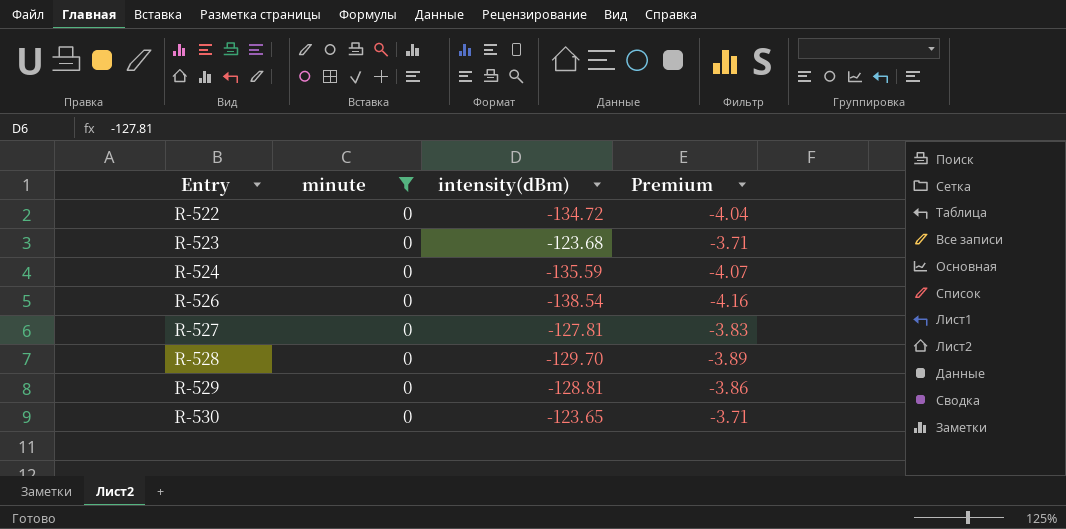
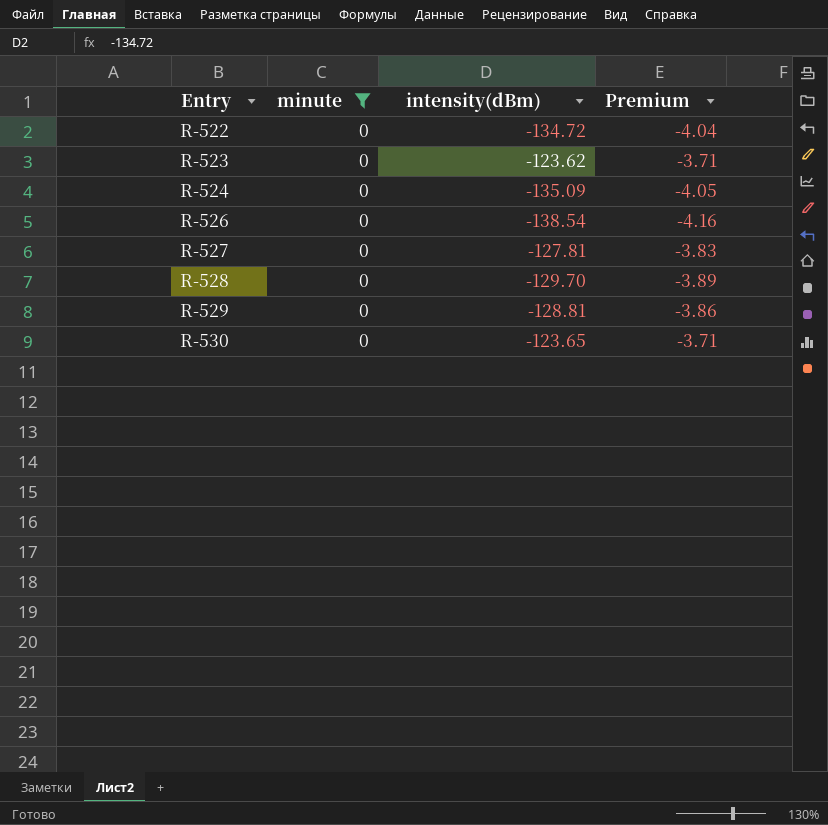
R-523 | intensity(dBm): -123.68 -> -123.62
R-524 | intensity(dBm): -135.59 -> -135.09
R-524 | Premium: -4.07 -> -4.05

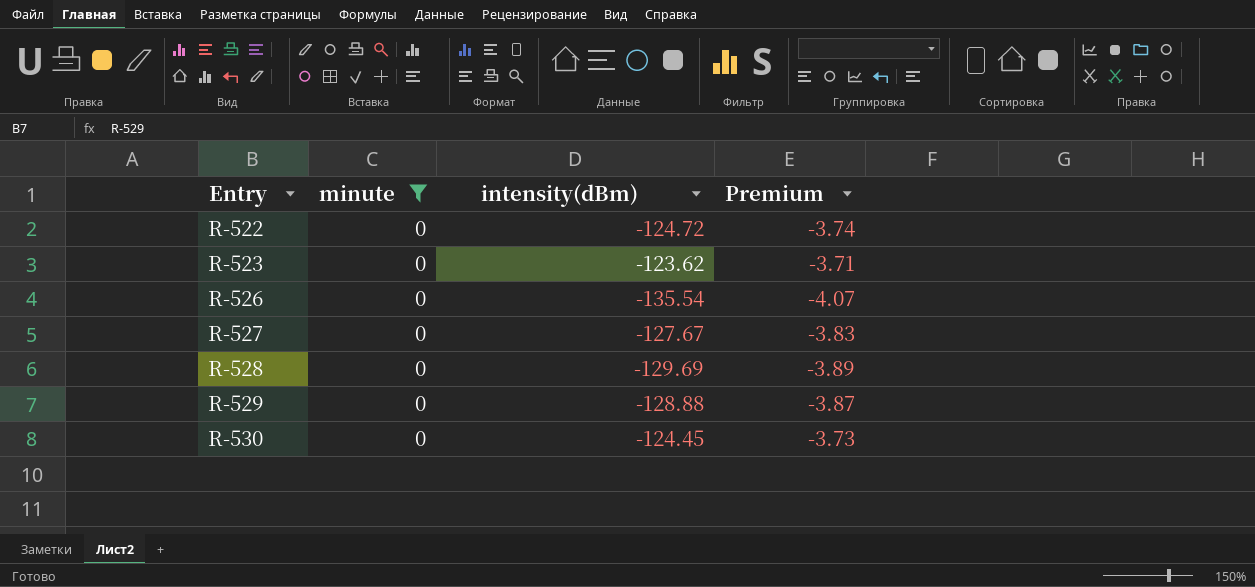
row R-524: 0 | -135.09 | -4.05 -> none
R-522 | intensity(dBm): -134.72 -> -124.72
R-522 | Premium: -4.04 -> -3.74
R-526 | intensity(dBm): -138.54 -> -135.54
R-526 | Premium: -4.16 -> -4.07
R-527 | intensity(dBm): -127.81 -> -127.67
R-528 | intensity(dBm): -129.70 -> -129.69
R-529 | intensity(dBm): -128.81 -> -128.88
R-529 | Premium: -3.86 -> -3.87
R-530 | intensity(dBm): -123.65 -> -124.45
R-530 | Premium: -3.71 -> -3.73

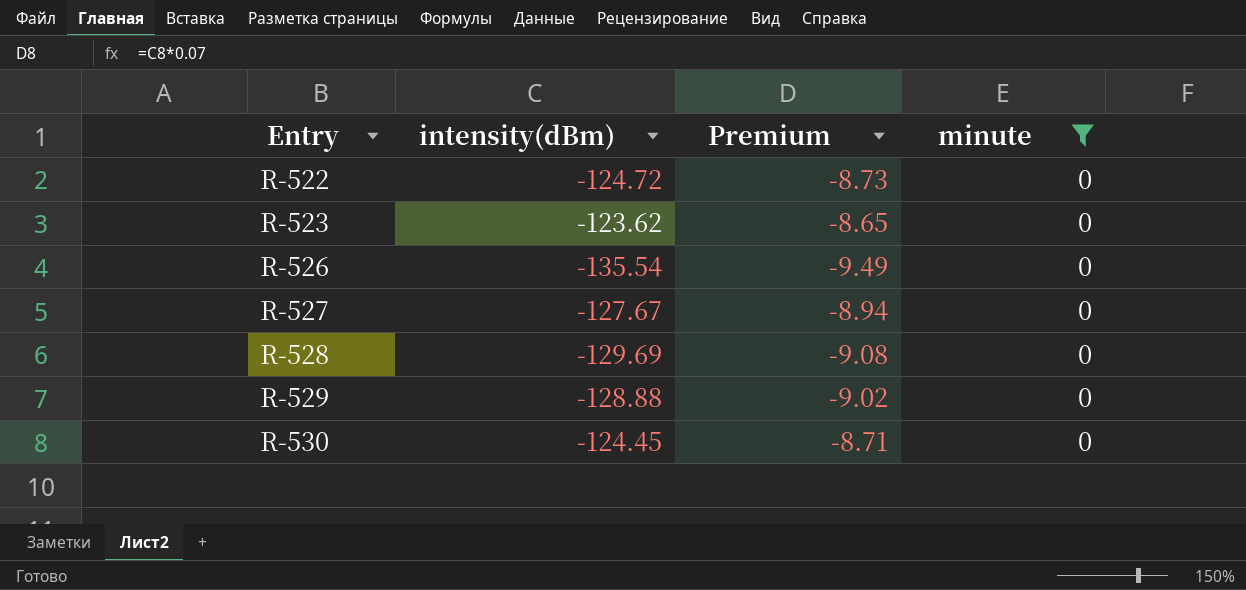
column Premium | formula: [intensity(dBm)] * 0.03 -> [intensity(dBm)] * 0.07
column minute | position: 2 -> 4

